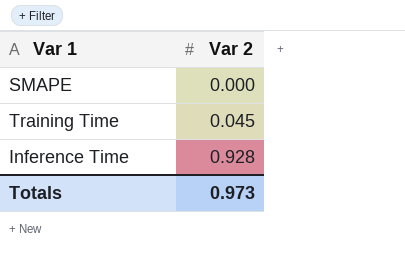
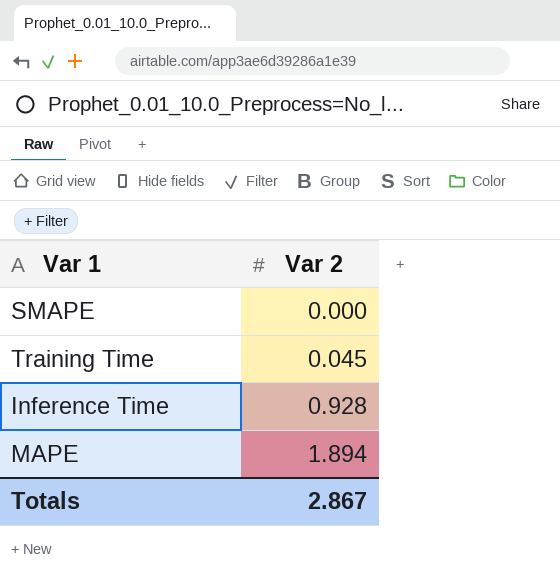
row MAPE: none -> 1.894
Totals | Var 2: 0.973 -> 2.867

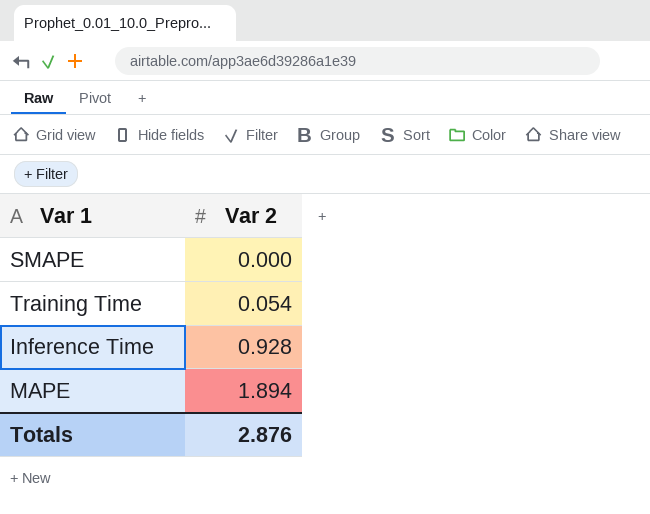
Training Time | Var 2: 0.045 -> 0.054
Totals | Var 2: 2.867 -> 2.876

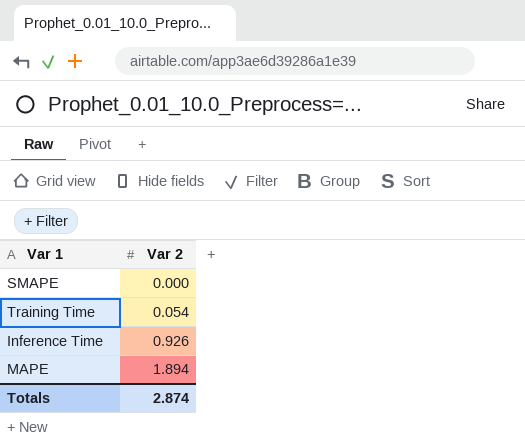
Inference Time | Var 2: 0.928 -> 0.926
Totals | Var 2: 2.876 -> 2.874

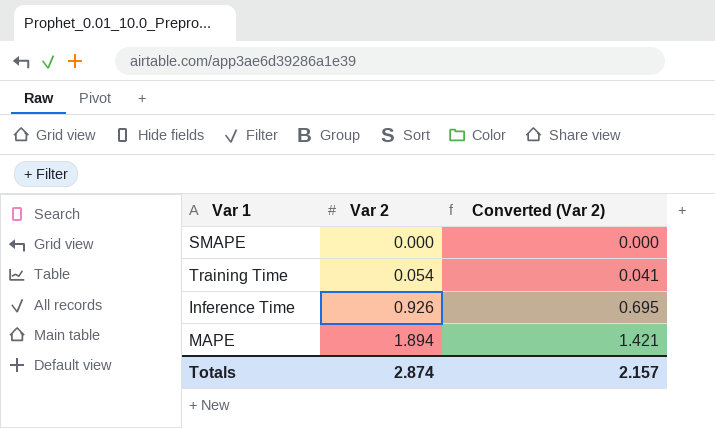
column Converted (Var 2) | formula: none -> [Var 2] * 0.75

